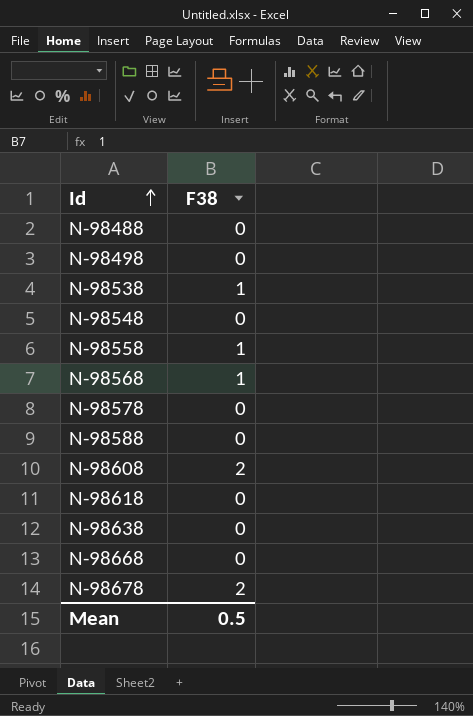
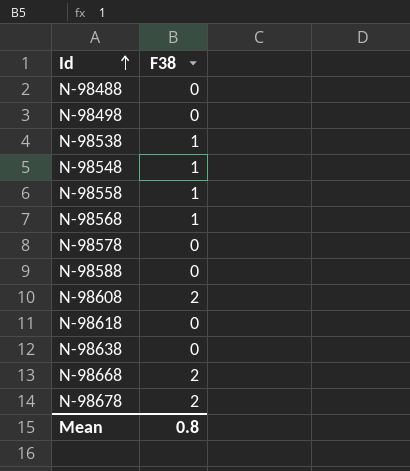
N-98548 | F38: 0 -> 1
N-98668 | F38: 0 -> 2
Mean | F38: 0.5 -> 0.8

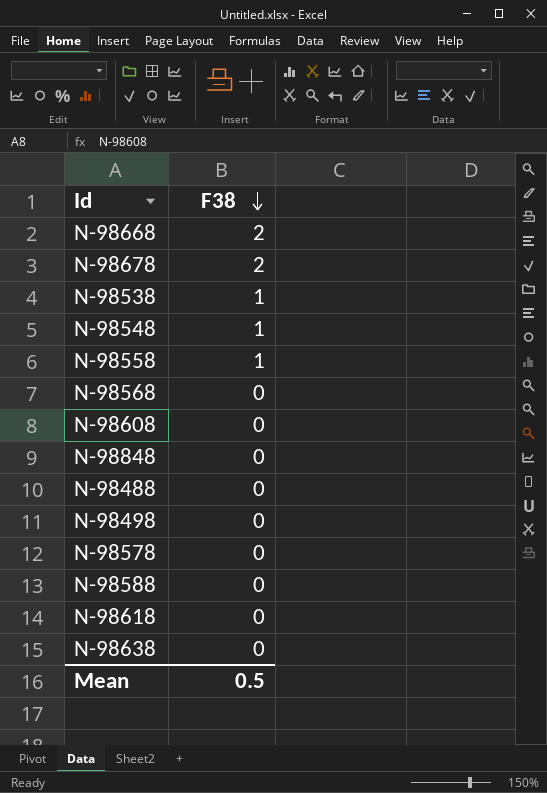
row order: Id ascending -> F38 descending
N-98568 | F38: 1 -> 0
N-98608 | F38: 2 -> 0
row N-98848: none -> 0
Mean | F38: 0.8 -> 0.5

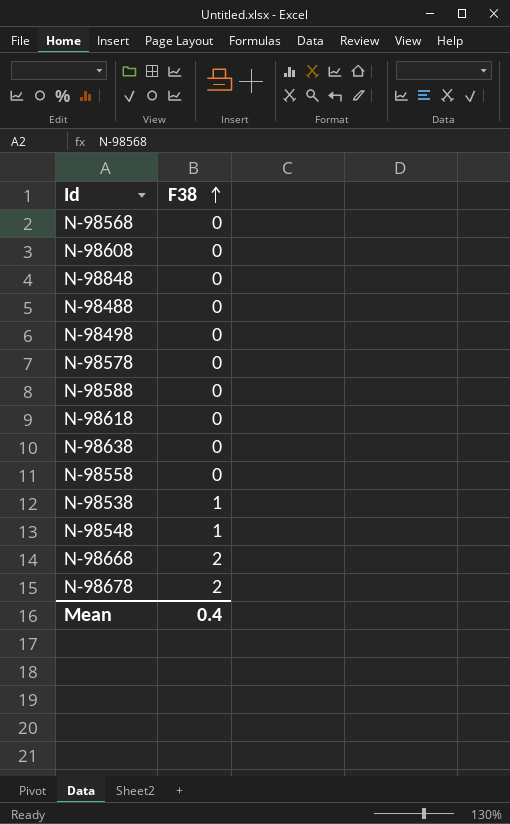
row order: F38 descending -> F38 ascending
N-98558 | F38: 1 -> 0
Mean | F38: 0.5 -> 0.4

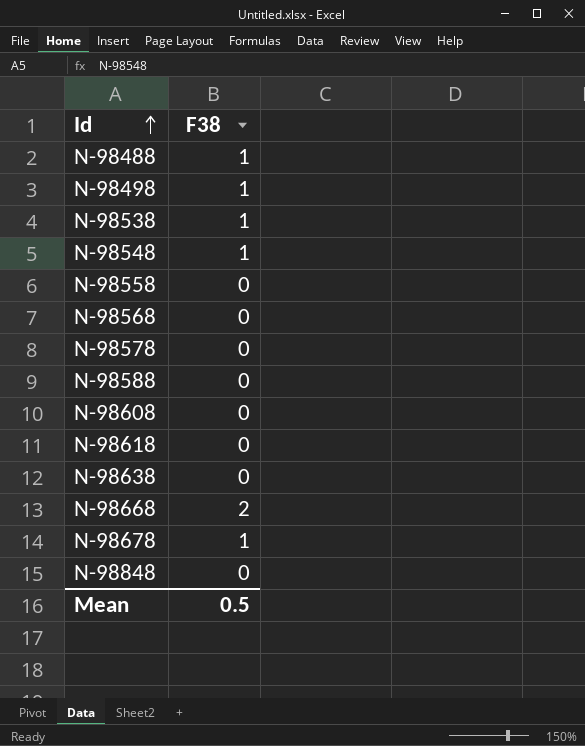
row order: F38 ascending -> Id ascending
N-98488 | F38: 0 -> 1
N-98498 | F38: 0 -> 1
N-98678 | F38: 2 -> 1
Mean | F38: 0.4 -> 0.5

